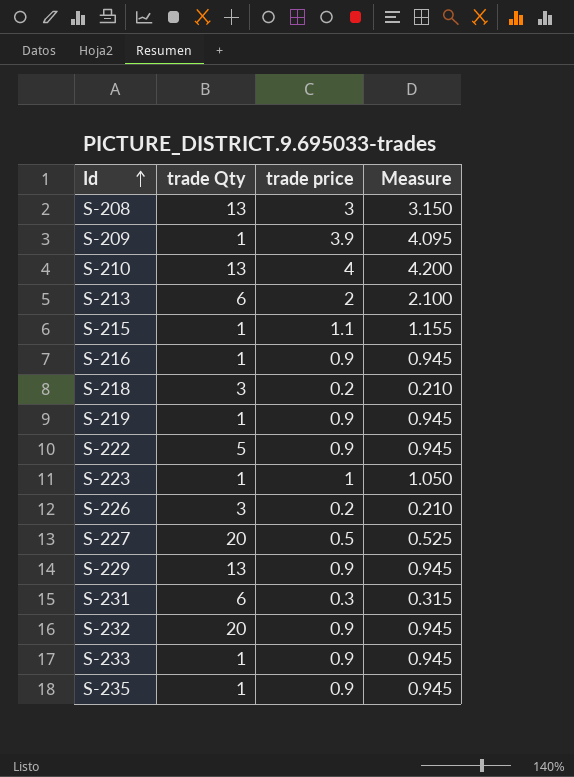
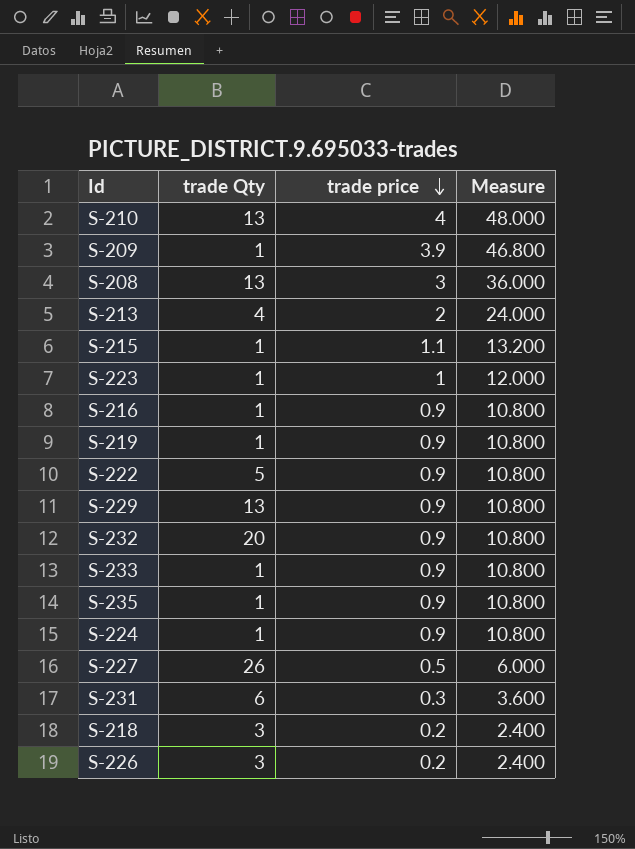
row order: Id ascending -> trade price descending
column Measure | formula: [trade price] * 1.05 -> [trade price] * 12
S-213 | trade Qty: 6 -> 4
row S-224: none -> 1 | 0.9 | 10.800
S-227 | trade Qty: 20 -> 26

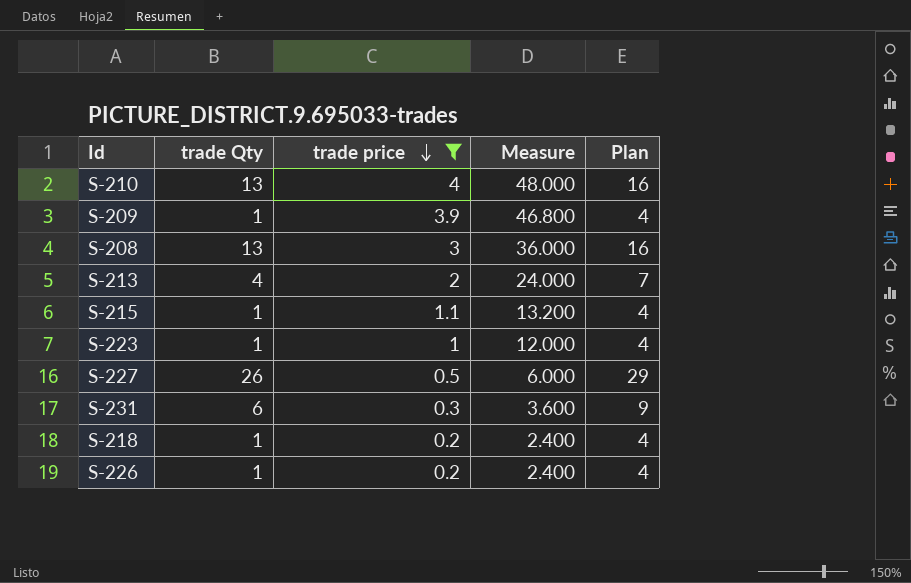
filter: none -> trade price != 0.9
column Plan | formula: none -> [trade Qty] + 3
S-218 | trade Qty: 3 -> 1
S-226 | trade Qty: 3 -> 1

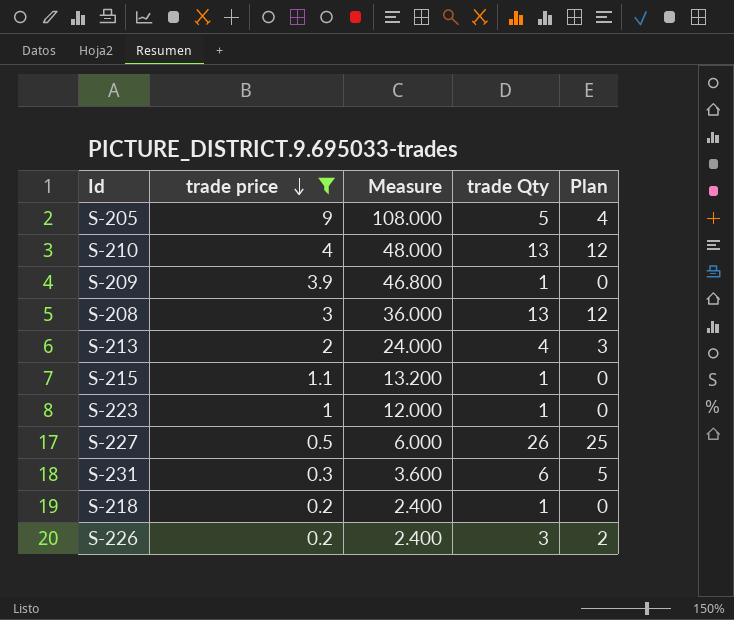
column trade Qty | position: 2 -> 4
column Plan | formula: [trade Qty] + 3 -> [trade Qty] - 1
row S-205: none -> 9 | 108.000 | 5 | 4
S-226 | trade Qty: 1 -> 3

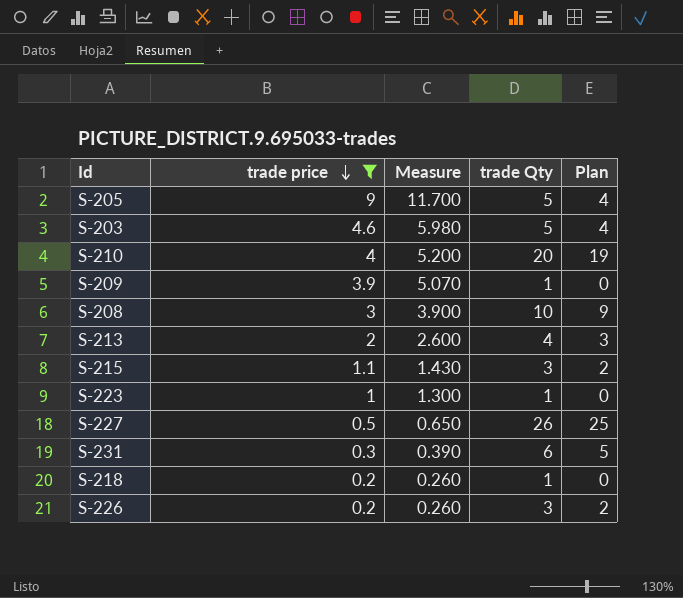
column Measure | formula: [trade price] * 12 -> [trade price] * 1.3
row S-203: none -> 4.6 | 5.980 | 5 | 4
S-210 | trade Qty: 13 -> 20
S-210 | Plan: 12 -> 19
S-208 | trade Qty: 13 -> 10
S-208 | Plan: 12 -> 9
S-215 | trade Qty: 1 -> 3
S-215 | Plan: 0 -> 2

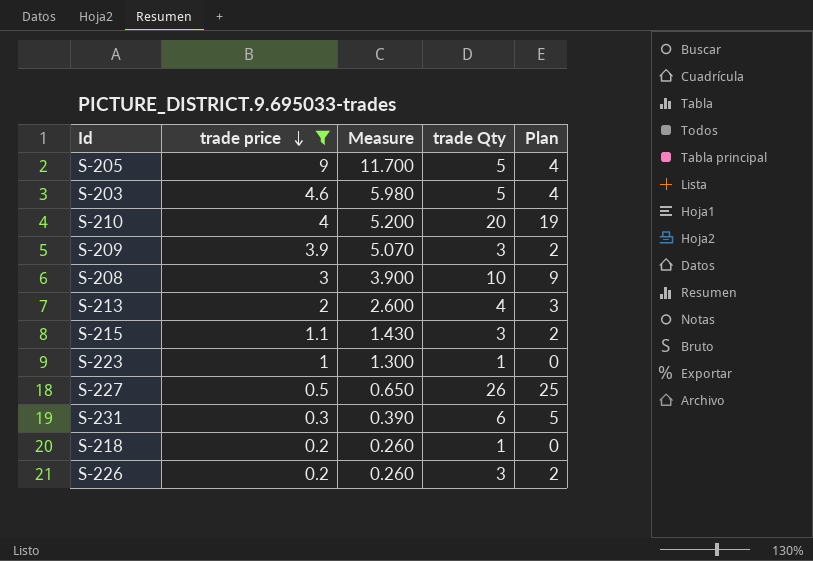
S-209 | trade Qty: 1 -> 3
S-209 | Plan: 0 -> 2

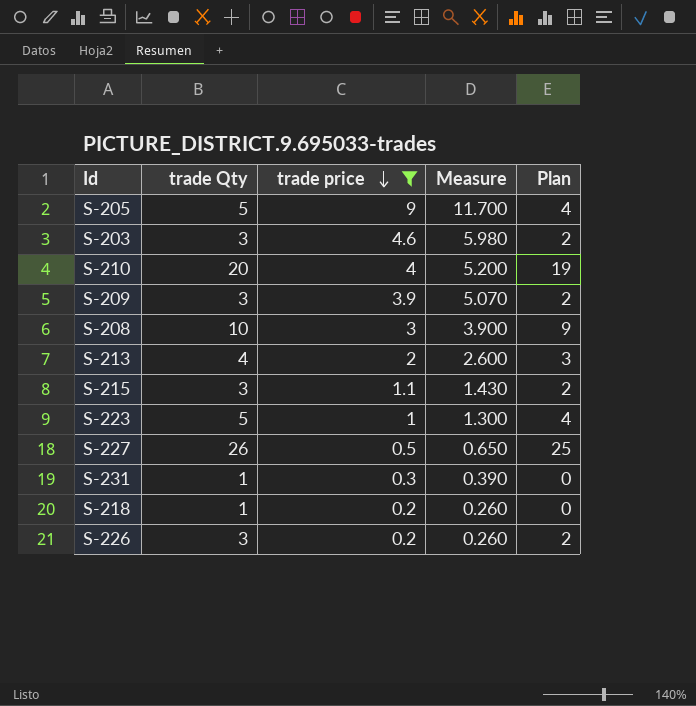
column trade Qty | position: 4 -> 2
S-203 | trade Qty: 5 -> 3
S-203 | Plan: 4 -> 2
S-223 | trade Qty: 1 -> 5
S-223 | Plan: 0 -> 4
S-231 | trade Qty: 6 -> 1
S-231 | Plan: 5 -> 0

